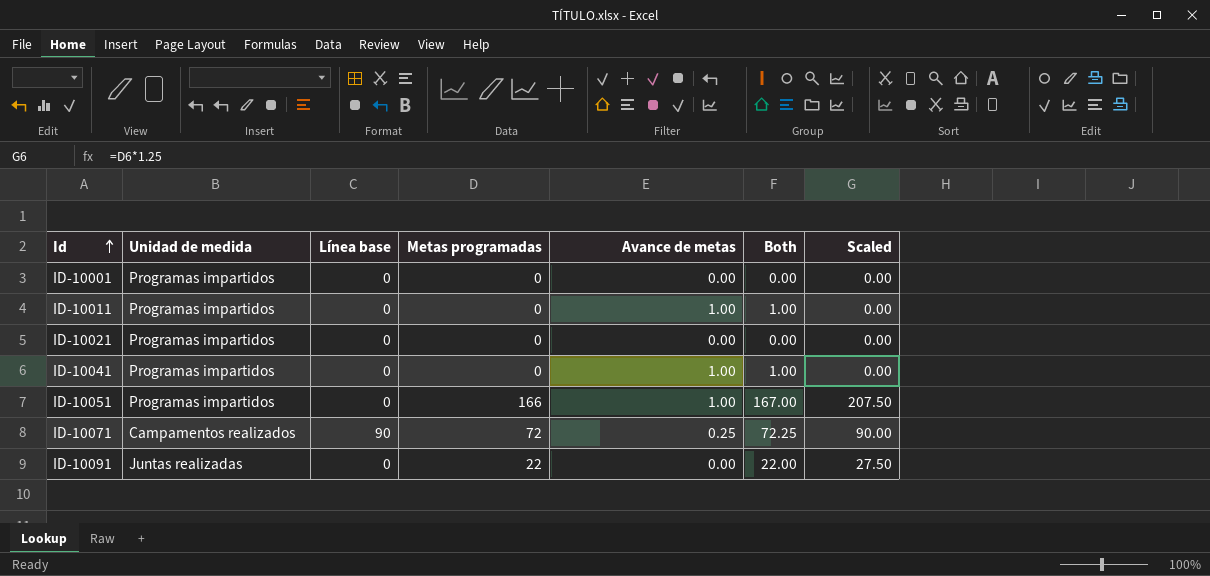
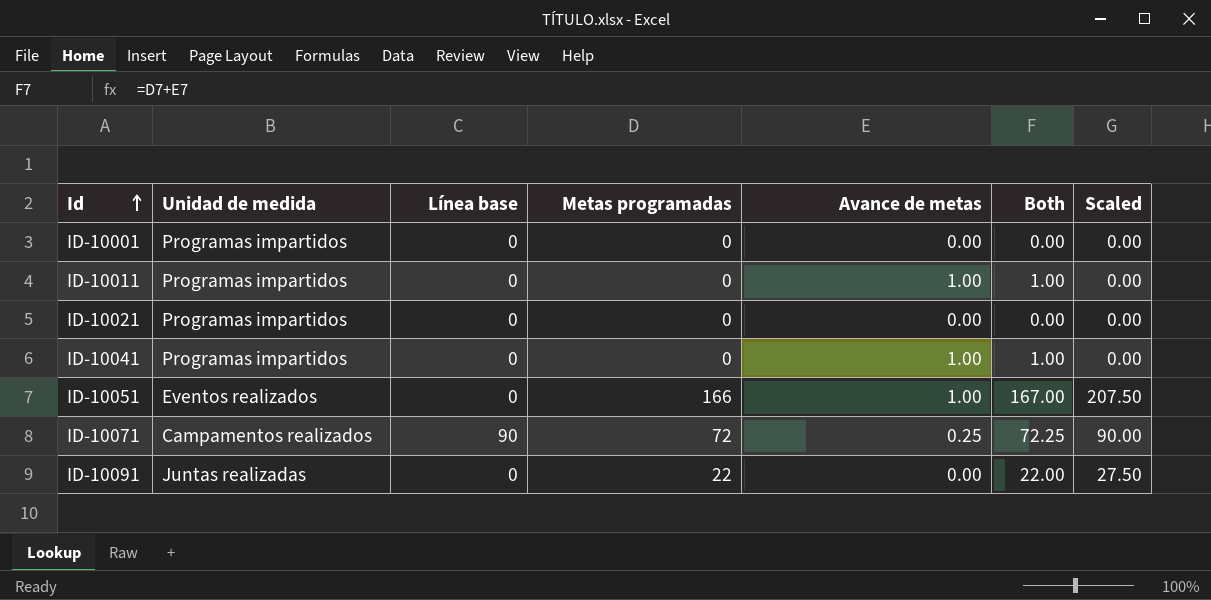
ID-10051 | Unidad de medida: Programas impartidos -> Eventos realizados

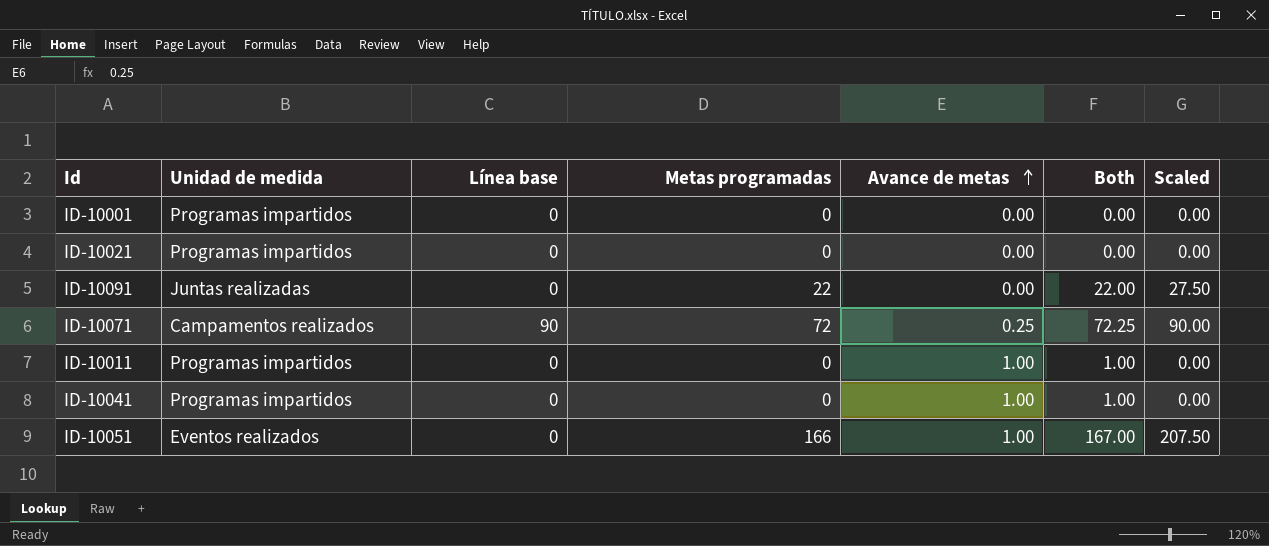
row order: Id ascending -> Avance de metas ascending

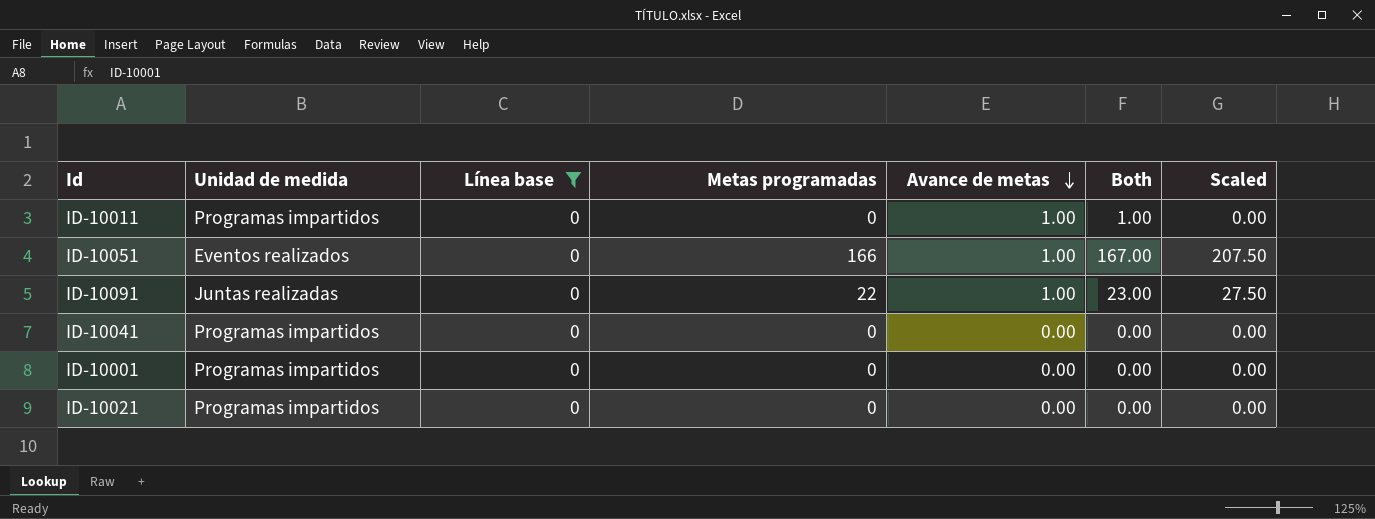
filter: none -> Línea base = 0
row order: Avance de metas ascending -> Avance de metas descending
ID-10091 | Avance de metas: 0.00 -> 1.00
ID-10091 | Both: 22.00 -> 23.00
ID-10041 | Avance de metas: 1.00 -> 0.00
ID-10041 | Both: 1.00 -> 0.00

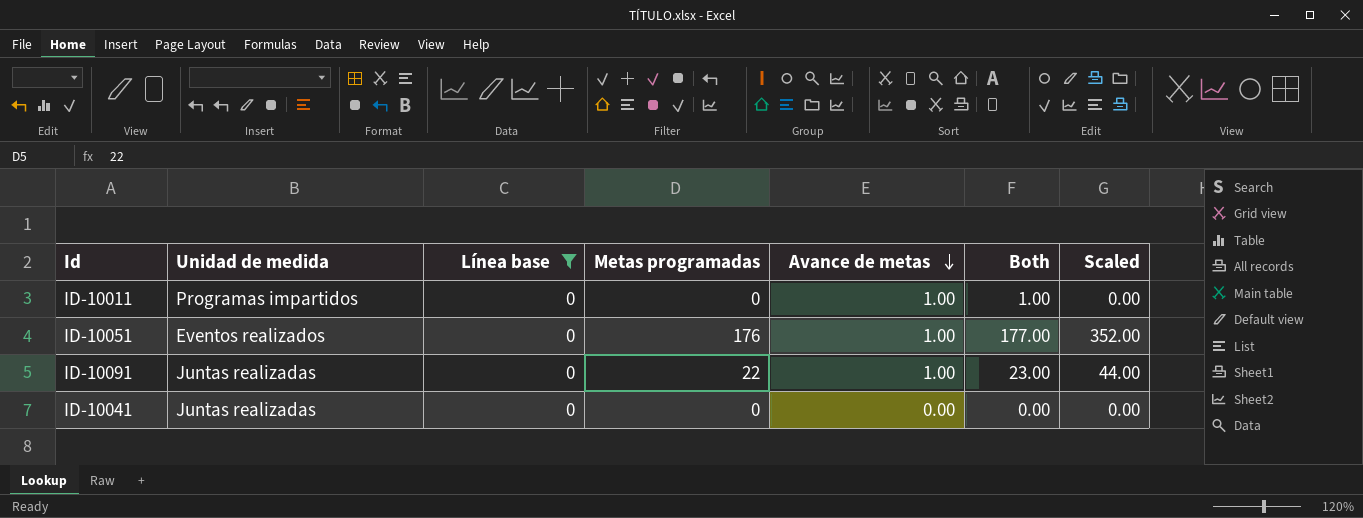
column Scaled | formula: [Metas programadas] * 1.25 -> [Metas programadas] * 2
row ID-10001: Programas impartidos | 0 | 0 | 0.00 | 0.00 | 0.00 -> none
row ID-10021: Programas impartidos | 0 | 0 | 0.00 | 0.00 | 0.00 -> none
ID-10051 | Metas programadas: 166 -> 176
ID-10051 | Both: 167.00 -> 177.00
ID-10041 | Unidad de medida: Programas impartidos -> Juntas realizadas

